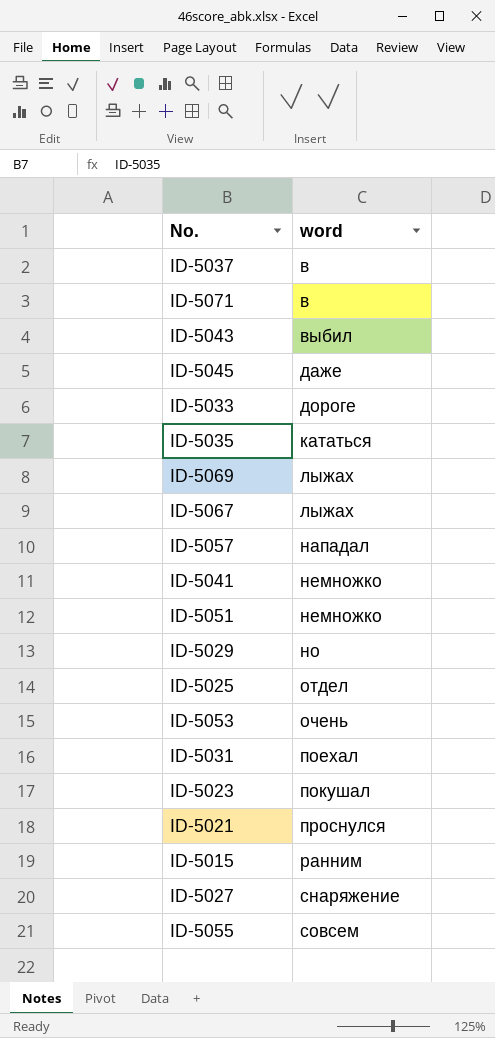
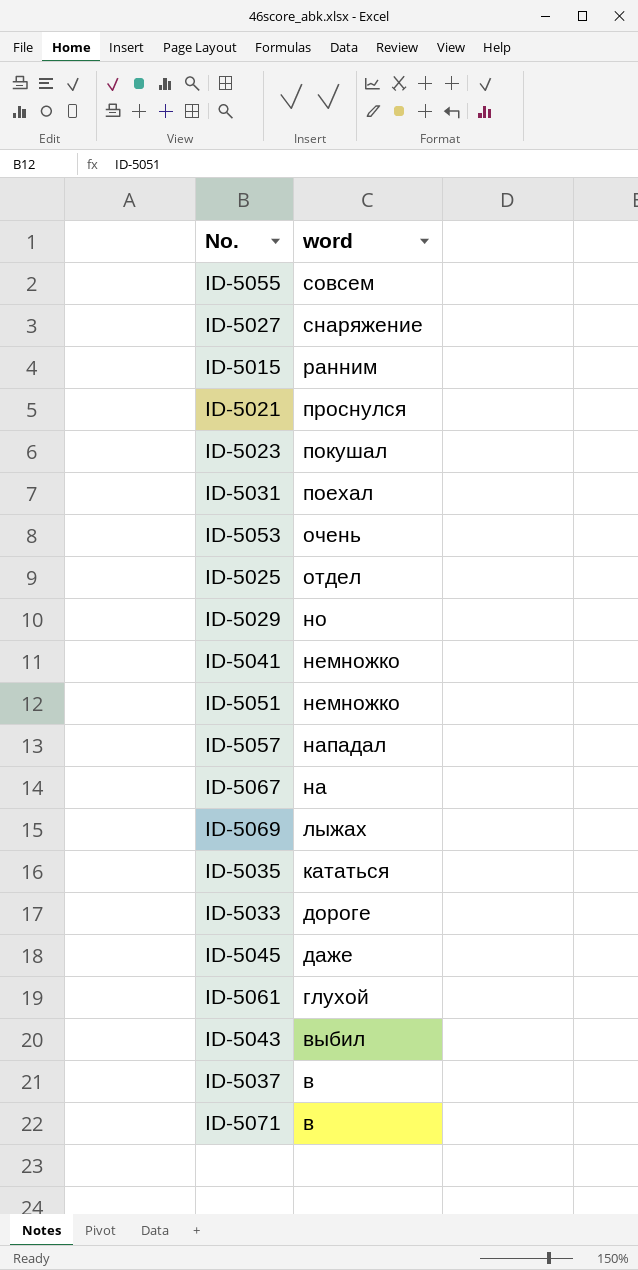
row order: word ascending -> word descending
ID-5067 | word: лыжах -> на
row ID-5061: none -> глухой

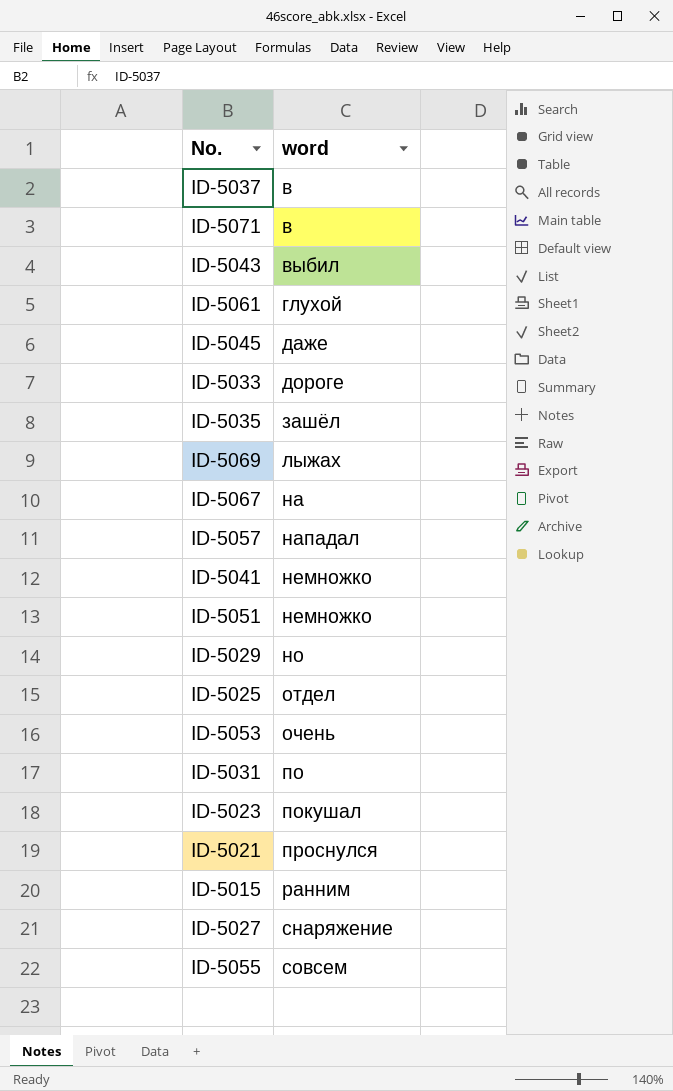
row order: word descending -> word ascending
ID-5035 | word: кататься -> зашёл
ID-5031 | word: поехал -> по

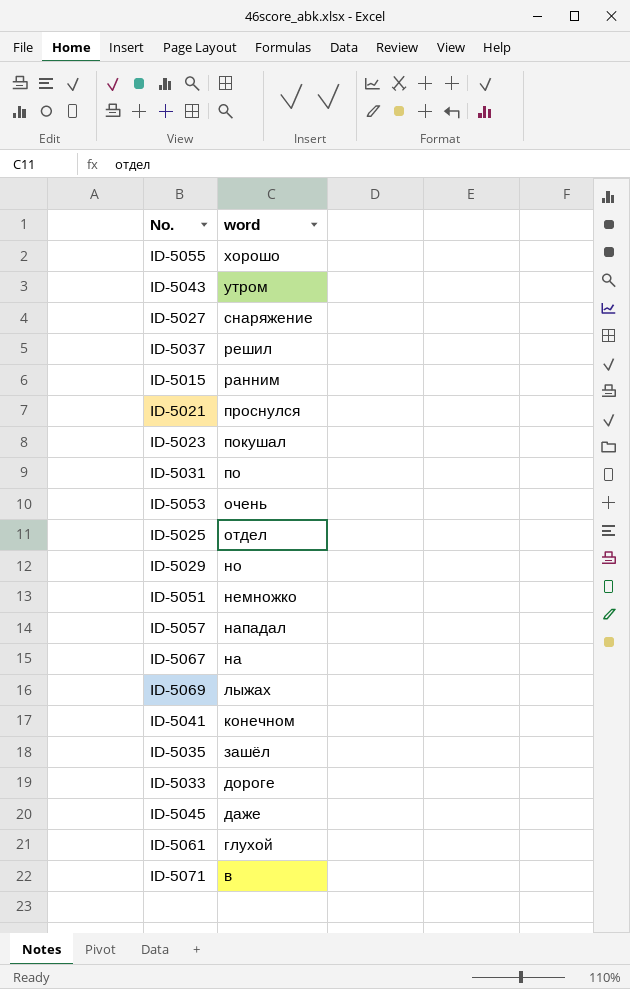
row order: word ascending -> word descending
ID-5055 | word: совсем -> хорошо
ID-5043 | word: выбил -> утром
ID-5037 | word: в -> решил
ID-5041 | word: немножко -> конечном

